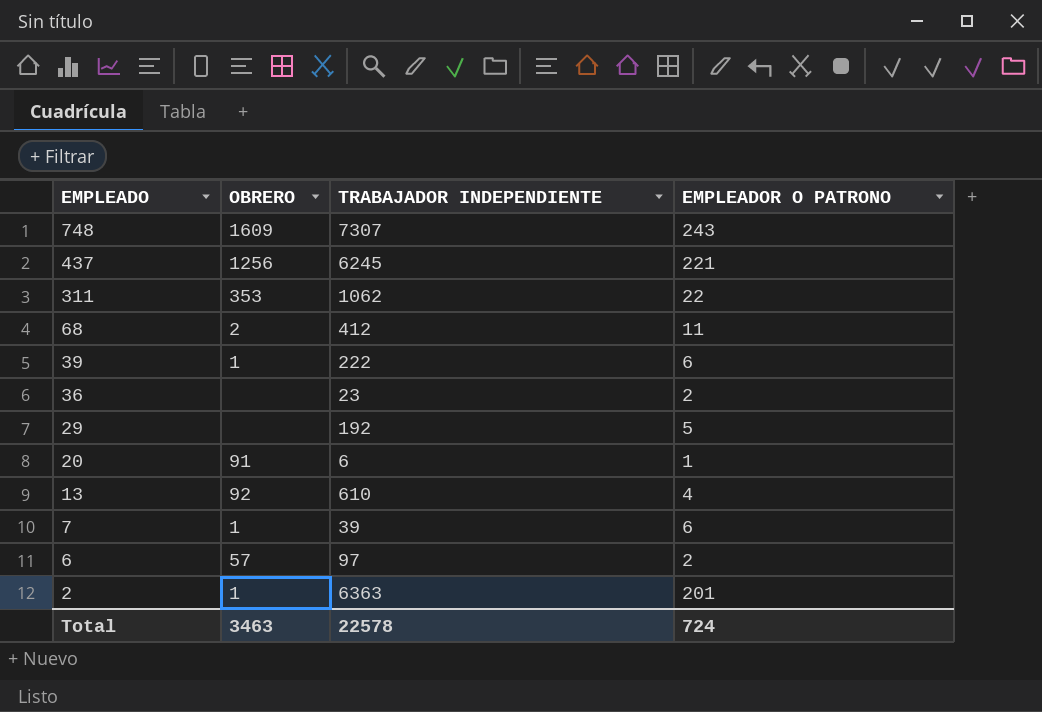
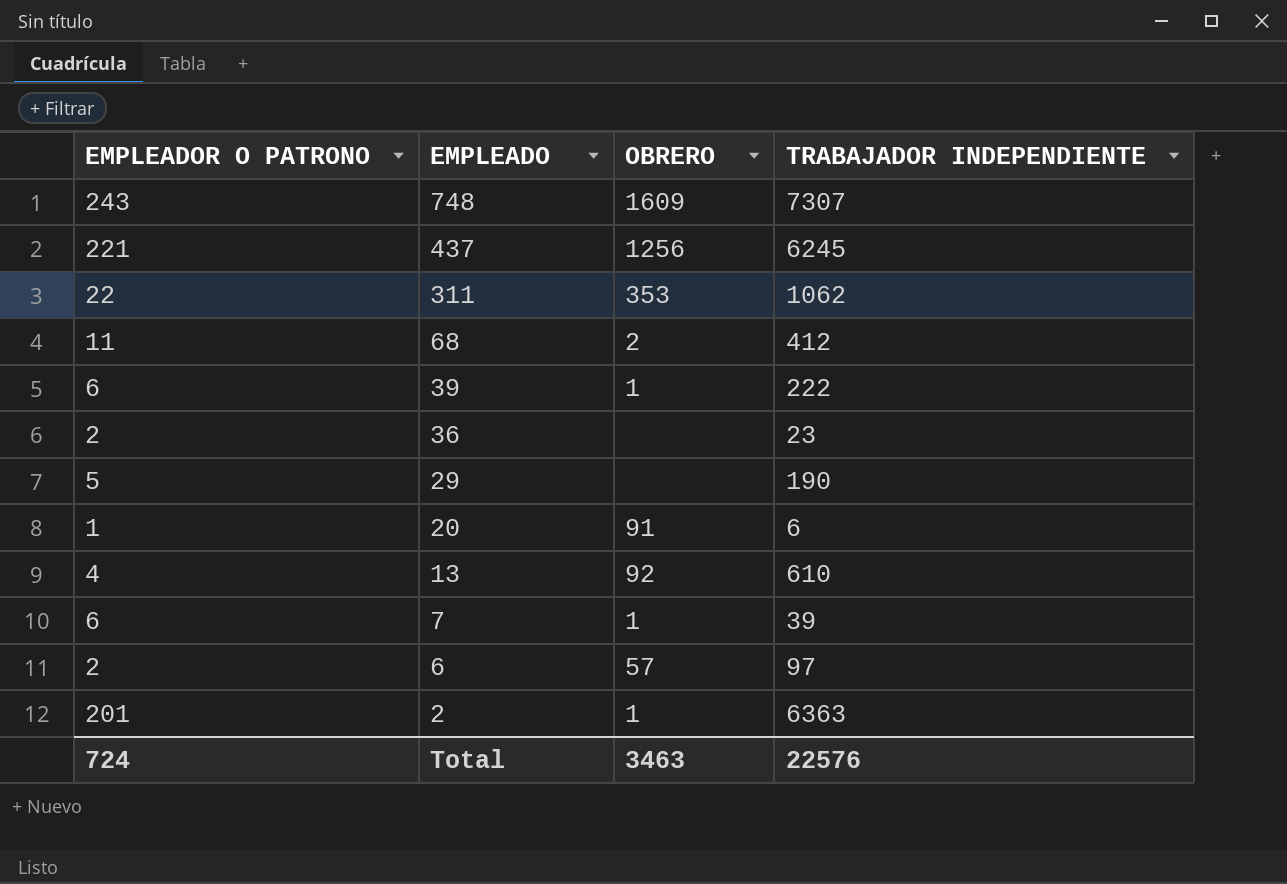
column EMPLEADOR O PATRONO | position: 4 -> 1
29 | TRABAJADOR INDEPENDIENTE: 192 -> 190
Total | TRABAJADOR INDEPENDIENTE: 22578 -> 22576

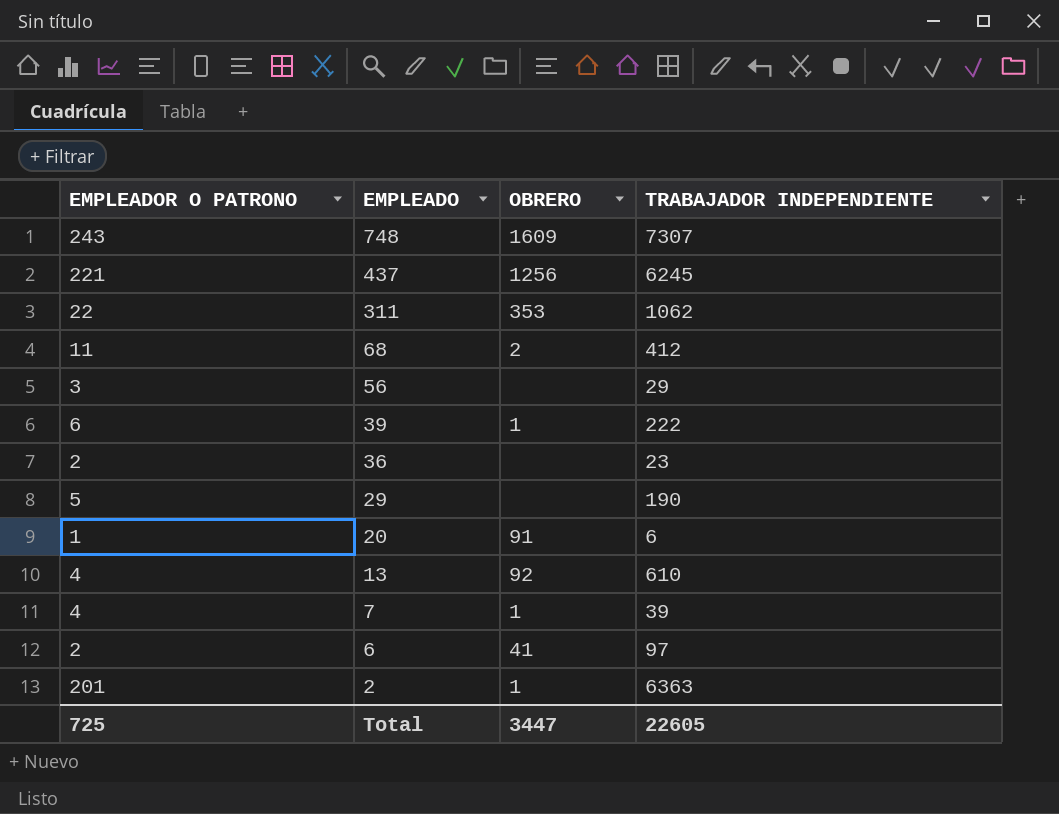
row 56: none -> 3 | none | 29
7 | EMPLEADOR O PATRONO: 6 -> 4
6 | OBRERO: 57 -> 41
Total | EMPLEADOR O PATRONO: 724 -> 725
Total | OBRERO: 3463 -> 3447
Total | TRABAJADOR INDEPENDIENTE: 22576 -> 22605

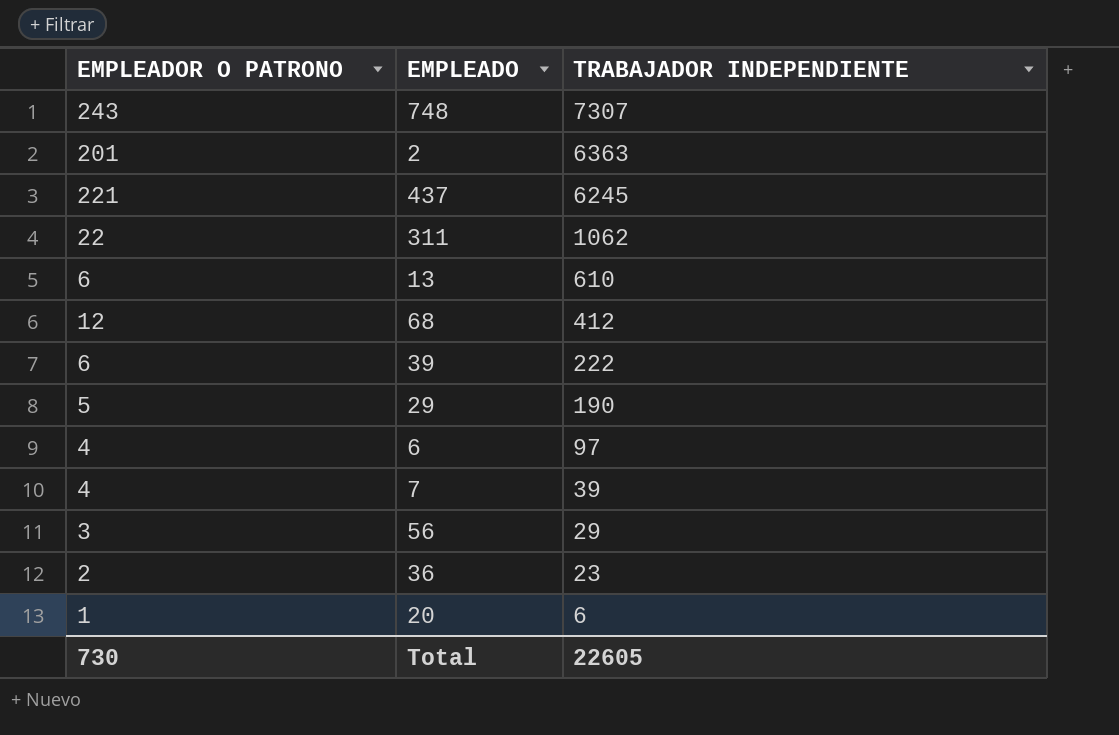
row order: EMPLEADO descending -> TRABAJADOR INDEPENDIENTE descending
column OBRERO | position: 3 -> none
13 | EMPLEADOR O PATRONO: 4 -> 6
68 | EMPLEADOR O PATRONO: 11 -> 12
6 | EMPLEADOR O PATRONO: 2 -> 4
Total | EMPLEADOR O PATRONO: 725 -> 730

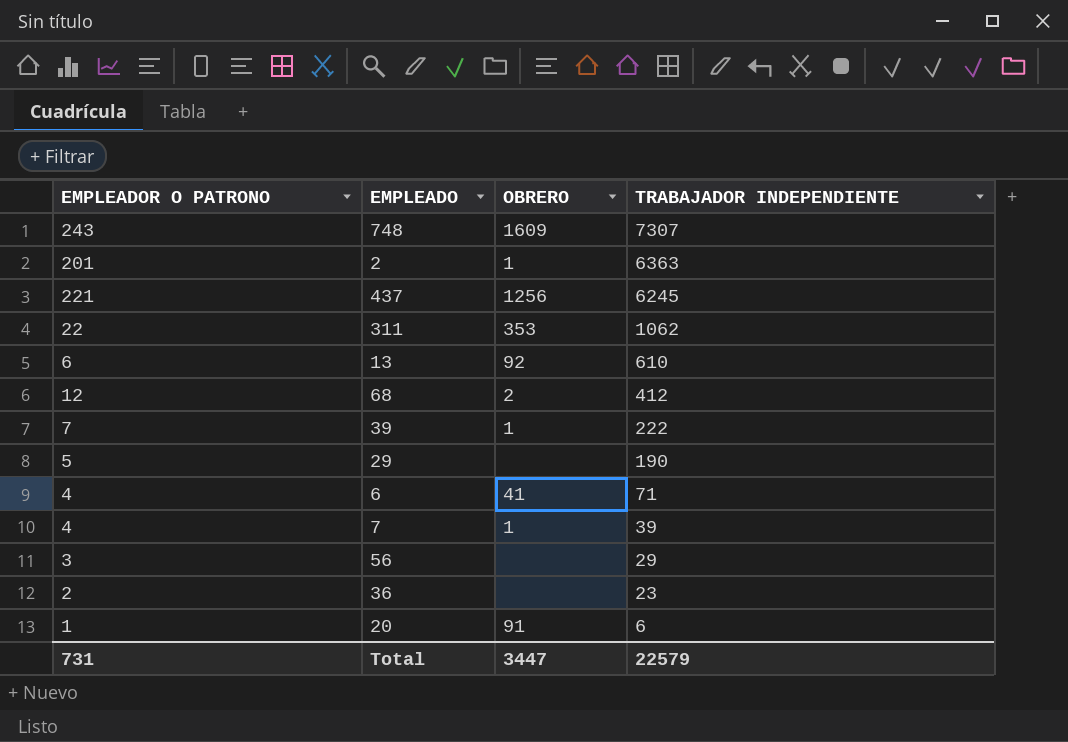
column OBRERO | position: none -> 3
39 | EMPLEADOR O PATRONO: 6 -> 7
6 | TRABAJADOR INDEPENDIENTE: 97 -> 71
Total | EMPLEADOR O PATRONO: 730 -> 731
Total | TRABAJADOR INDEPENDIENTE: 22605 -> 22579

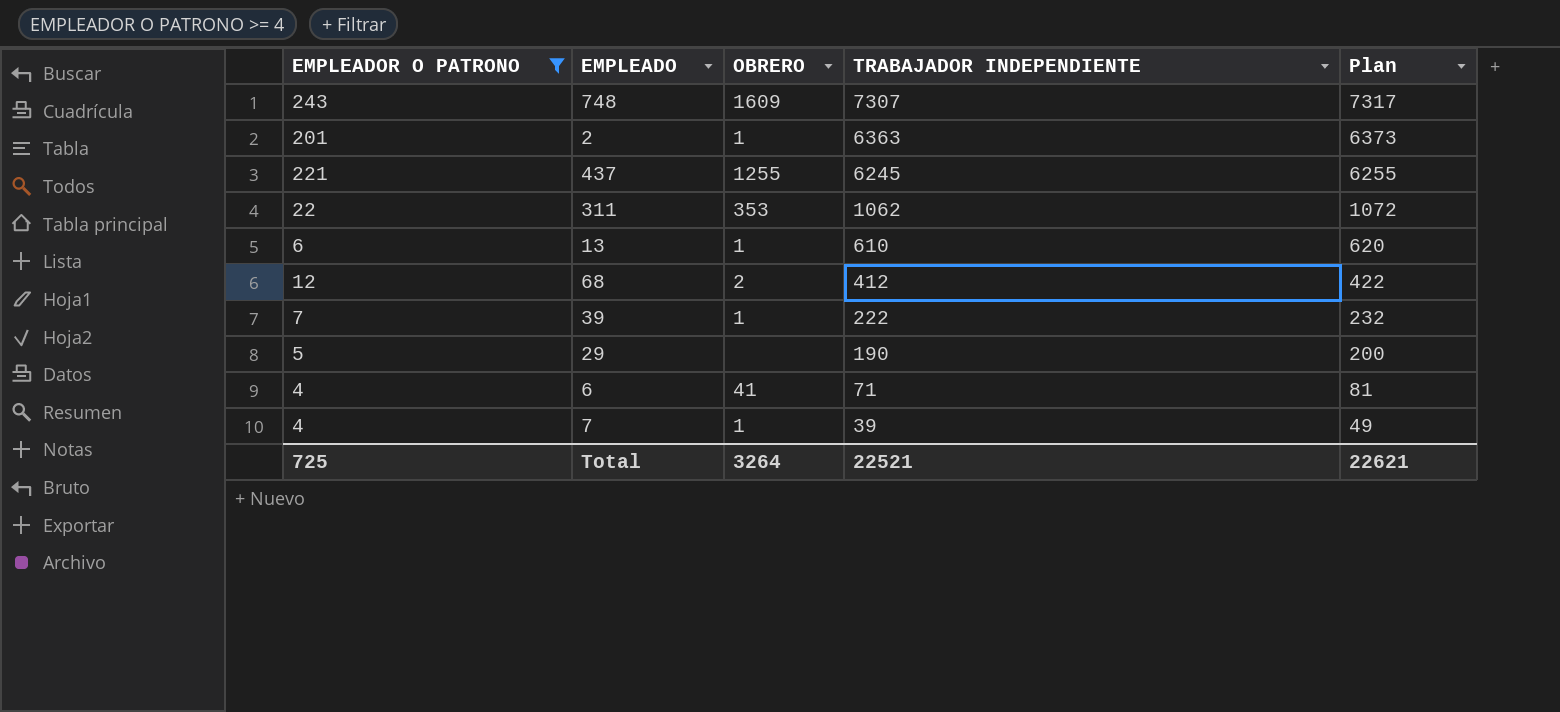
filter: none -> EMPLEADOR O PATRONO >= 4
column Plan | formula: none -> [TRABAJADOR INDEPENDIENTE] + 10
437 | OBRERO: 1256 -> 1255
13 | OBRERO: 92 -> 1
Total | EMPLEADOR O PATRONO: 731 -> 725
Total | OBRERO: 3447 -> 3264
Total | TRABAJADOR INDEPENDIENTE: 22579 -> 22521

